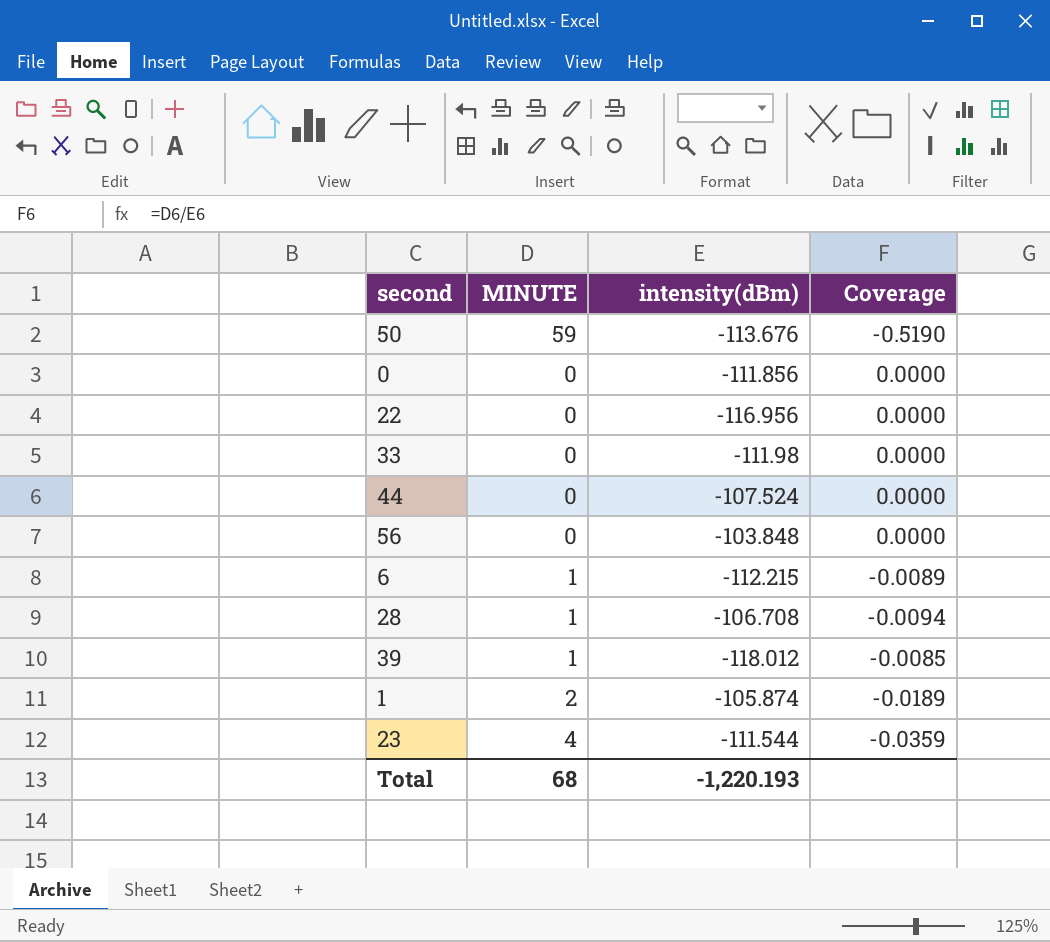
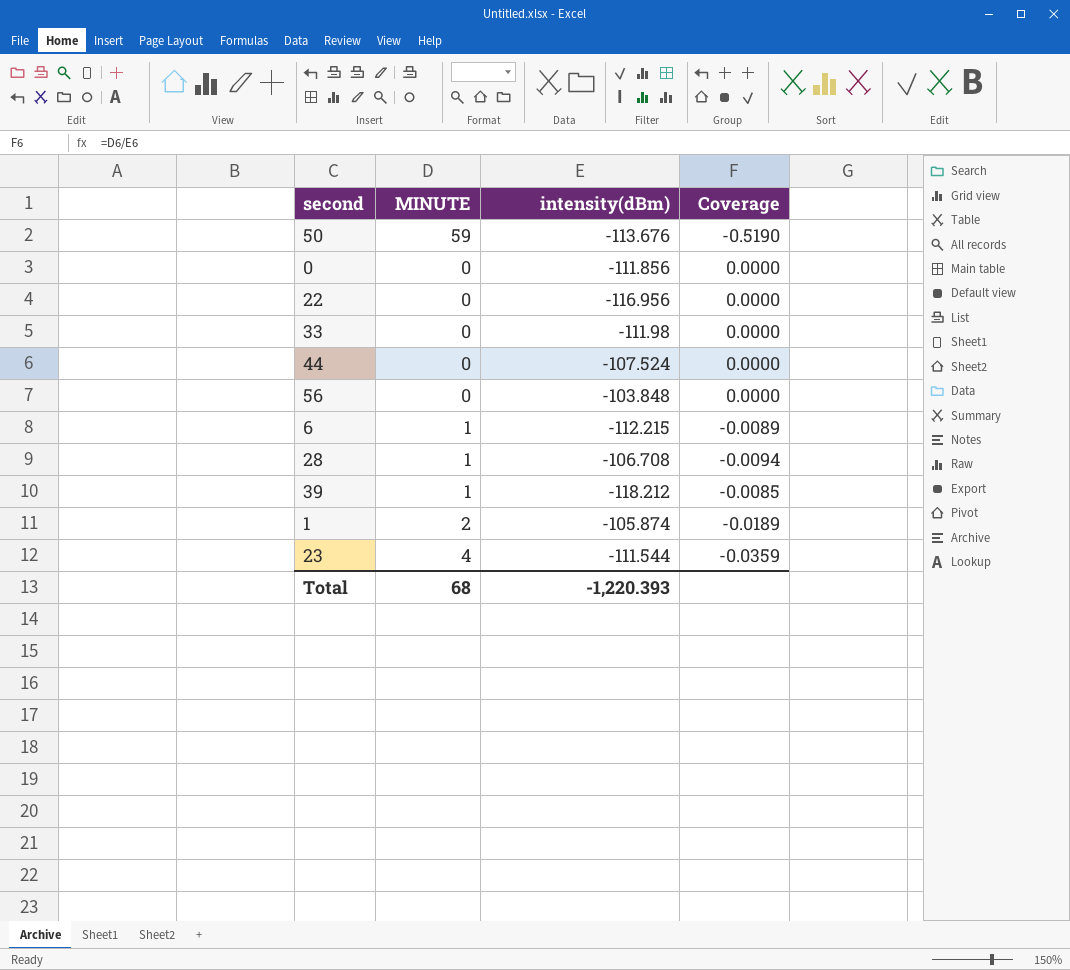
39 | intensity(dBm): -118.012 -> -118.212
Total | intensity(dBm): -1,220.193 -> -1,220.393

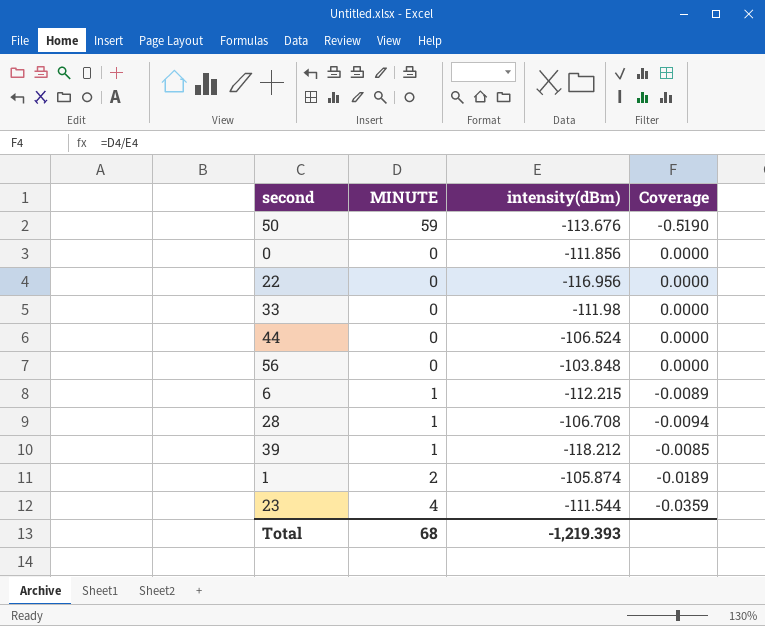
44 | intensity(dBm): -107.524 -> -106.524
Total | intensity(dBm): -1,220.393 -> -1,219.393

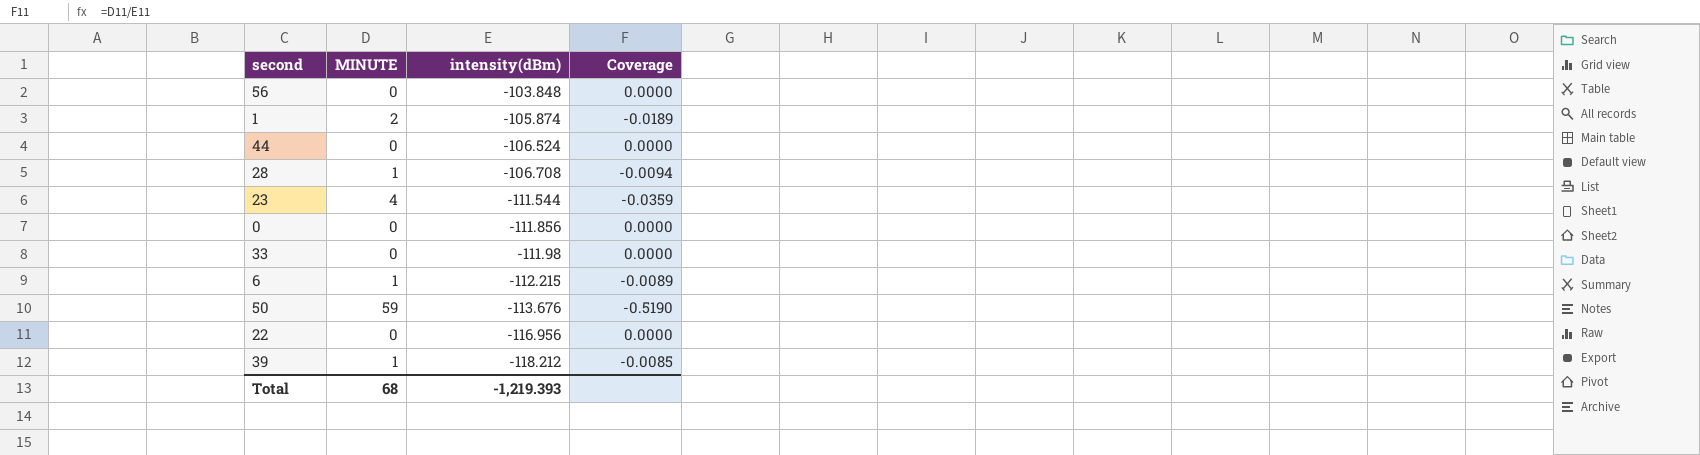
row order: none -> intensity(dBm) descending

